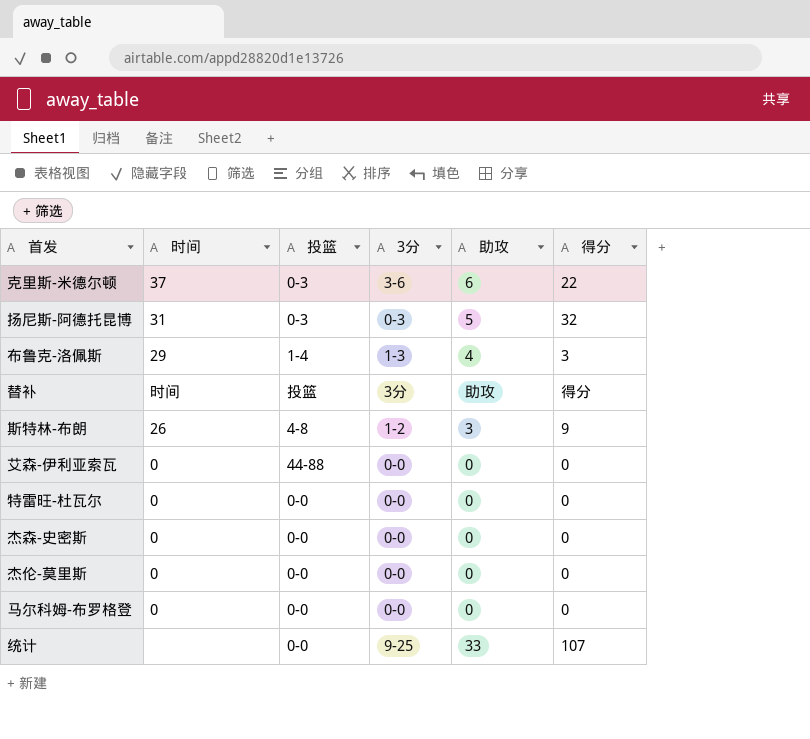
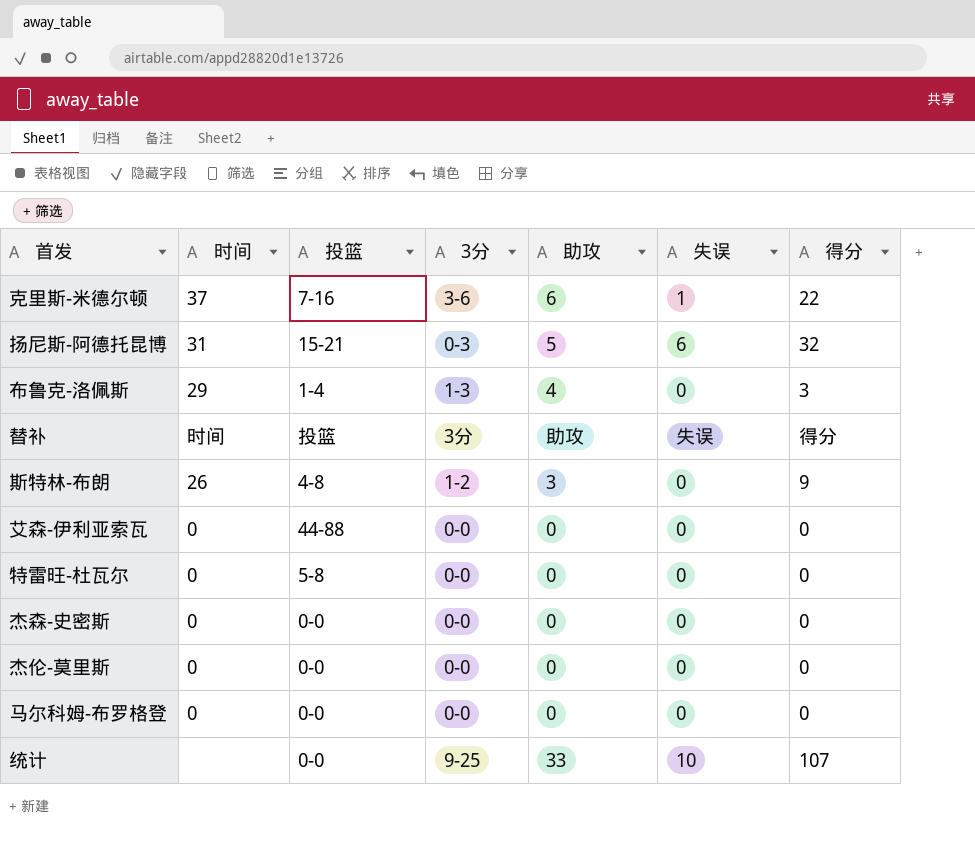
column 失误 | position: none -> 6
克里斯-米德尔顿 | 投篮: 0-3 -> 7-16
扬尼斯-阿德托昆博 | 投篮: 0-3 -> 15-21
特雷旺-杜瓦尔 | 投篮: 0-0 -> 5-8

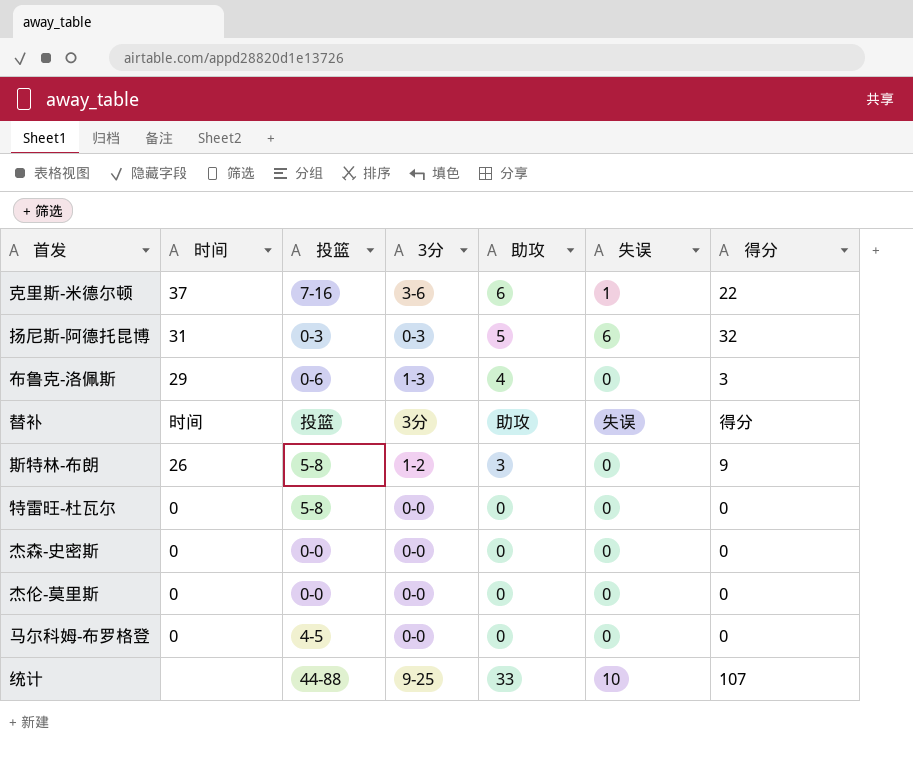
row 艾森-伊利亚索瓦: 0 | 44-88 | 0-0 | 0 | 0 | 0 -> none
扬尼斯-阿德托昆博 | 投篮: 15-21 -> 0-3
布鲁克-洛佩斯 | 投篮: 1-4 -> 0-6
斯特林-布朗 | 投篮: 4-8 -> 5-8
马尔科姆-布罗格登 | 投篮: 0-0 -> 4-5
统计 | 投篮: 0-0 -> 44-88

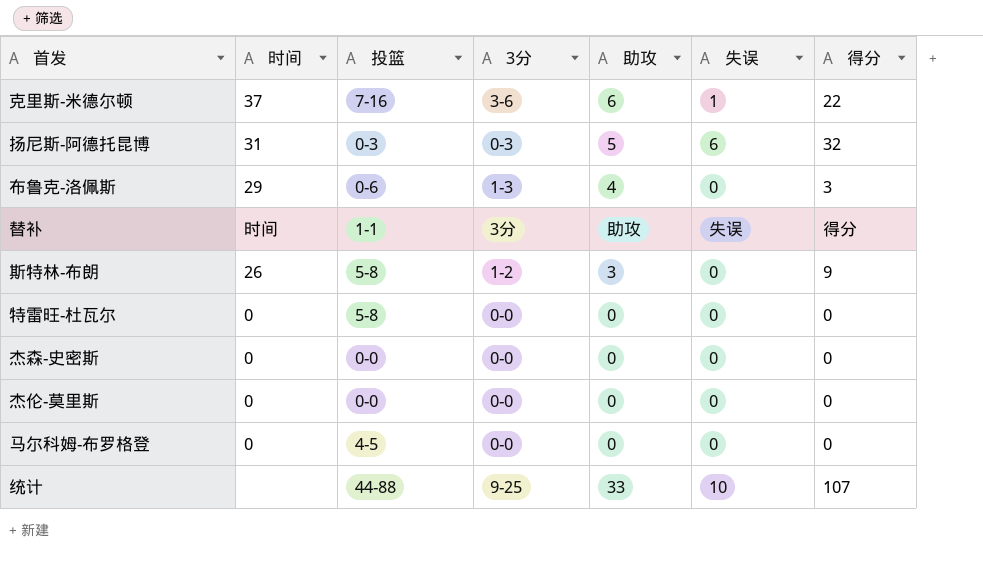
替补 | 投篮: 投篮 -> 1-1

